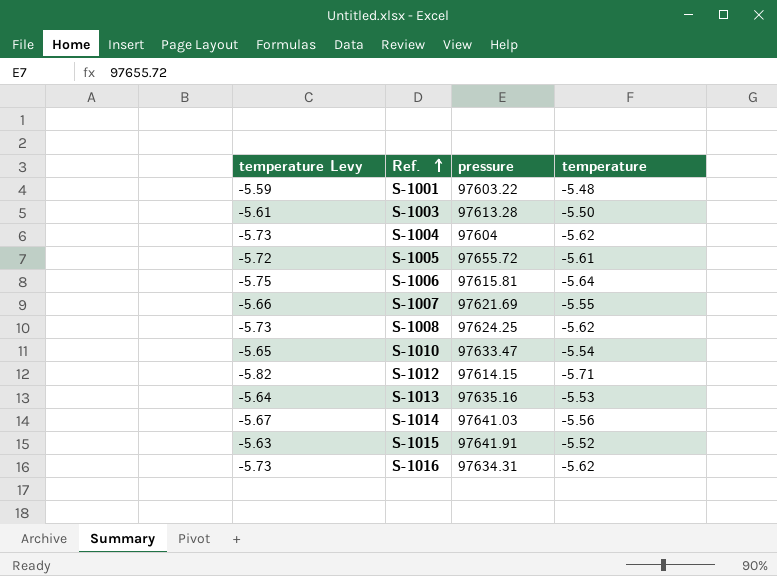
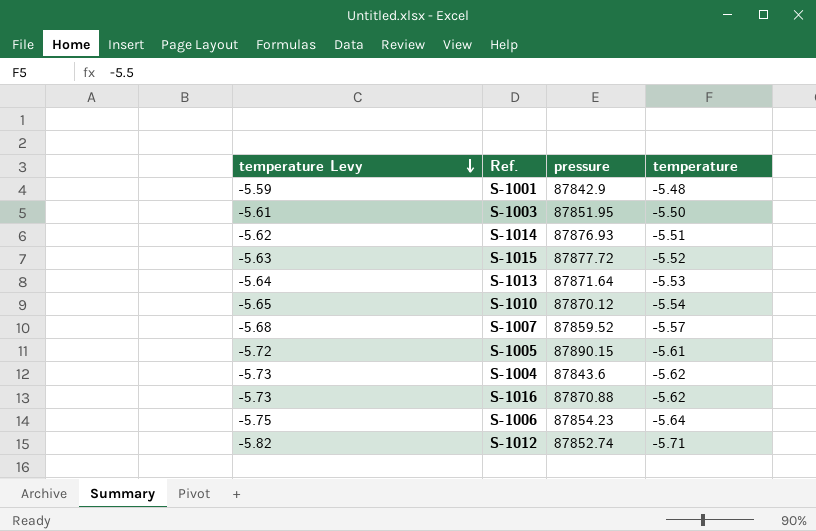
row order: Ref. ascending -> temperature Levy descending
row S-1008: -5.73 | 97624.25 | -5.62 -> none
S-1001 | pressure: 97603.22 -> 87842.9
S-1003 | pressure: 97613.28 -> 87851.95
S-1014 | temperature Levy: -5.67 -> -5.62
S-1014 | pressure: 97641.03 -> 87876.93
S-1014 | temperature: -5.56 -> -5.51
S-1015 | pressure: 97641.91 -> 87877.72
S-1013 | pressure: 97635.16 -> 87871.64
S-1010 | pressure: 97633.47 -> 87870.12
S-1007 | temperature Levy: -5.66 -> -5.68
S-1007 | pressure: 97621.69 -> 87859.52
S-1007 | temperature: -5.55 -> -5.57
S-1005 | pressure: 97655.72 -> 87890.15
S-1004 | pressure: 97604 -> 87843.6
S-1016 | pressure: 97634.31 -> 87870.88
S-1006 | pressure: 97615.81 -> 87854.23
S-1012 | pressure: 97614.15 -> 87852.74

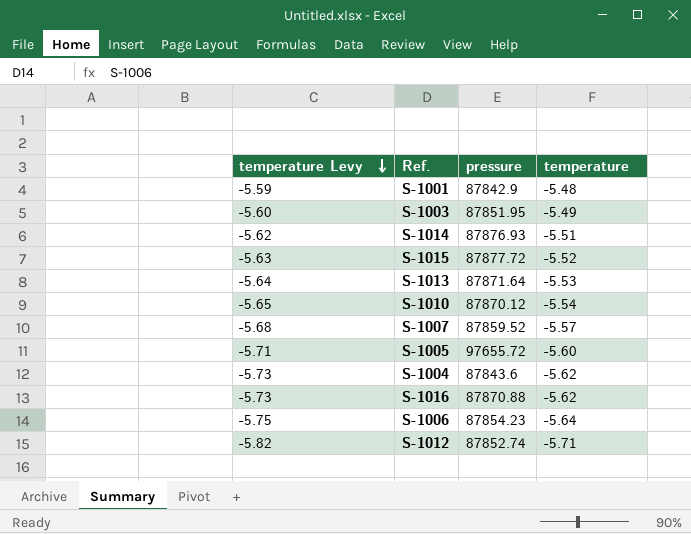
S-1003 | temperature Levy: -5.61 -> -5.60
S-1003 | temperature: -5.50 -> -5.49
S-1005 | temperature Levy: -5.72 -> -5.71
S-1005 | pressure: 87890.15 -> 97655.72
S-1005 | temperature: -5.61 -> -5.60

